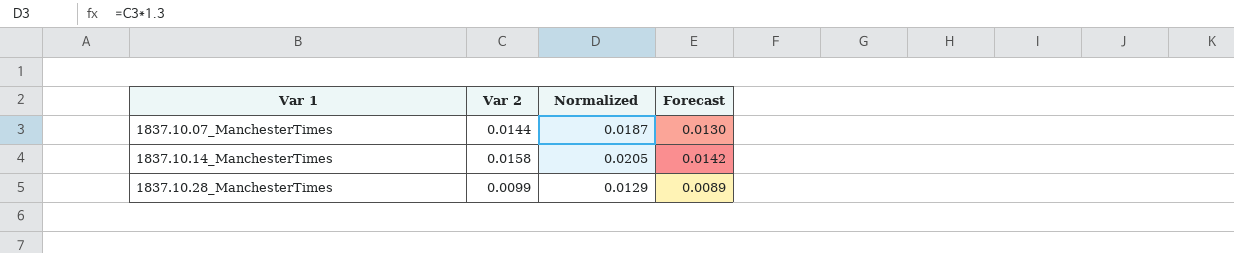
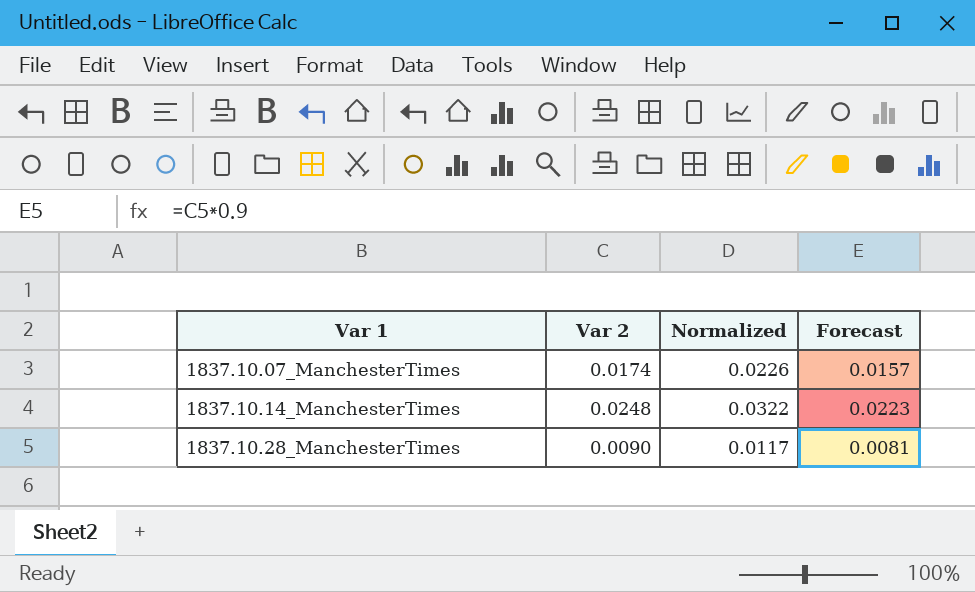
1837.10.07_ManchesterTimes | Var 2: 0.0144 -> 0.0174
1837.10.07_ManchesterTimes | Normalized: 0.0187 -> 0.0226
1837.10.07_ManchesterTimes | Forecast: 0.0130 -> 0.0157
1837.10.14_ManchesterTimes | Var 2: 0.0158 -> 0.0248
1837.10.14_ManchesterTimes | Normalized: 0.0205 -> 0.0322
1837.10.14_ManchesterTimes | Forecast: 0.0142 -> 0.0223
1837.10.28_ManchesterTimes | Var 2: 0.0099 -> 0.0090
1837.10.28_ManchesterTimes | Normalized: 0.0129 -> 0.0117
1837.10.28_ManchesterTimes | Forecast: 0.0089 -> 0.0081

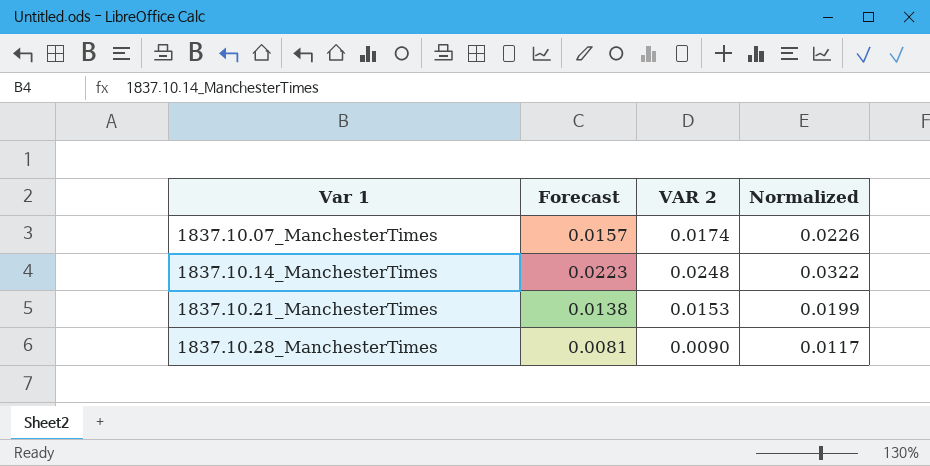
column Forecast | position: 4 -> 2
column name: Var 2 -> VAR 2
row 1837.10.21_ManchesterTimes: none -> 0.0138 | 0.0153 | 0.0199

